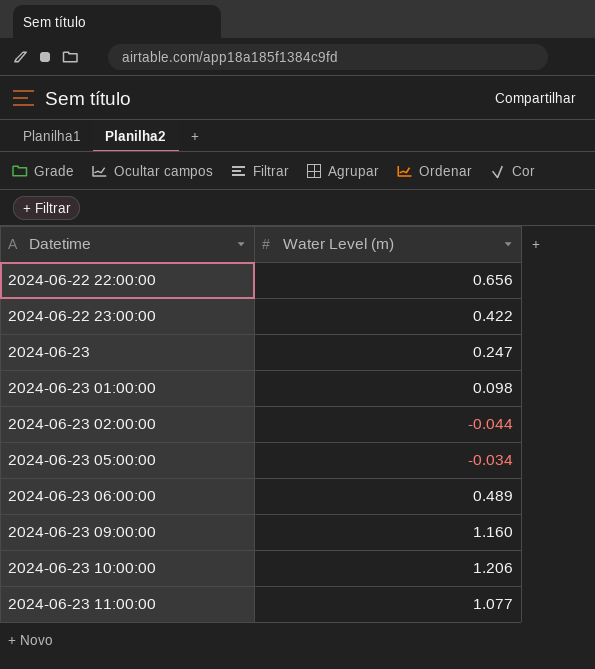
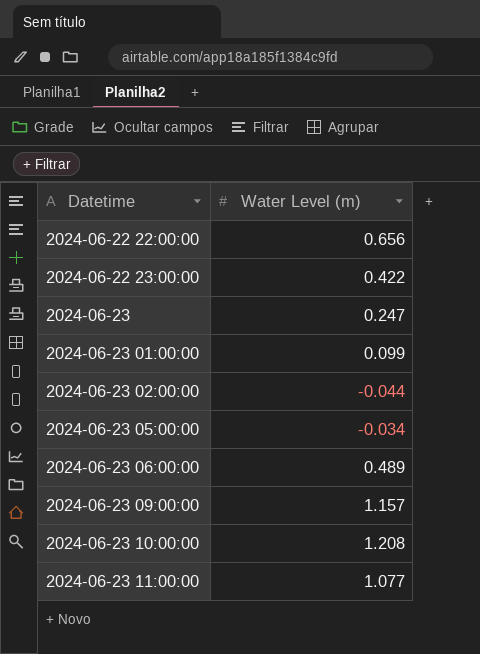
2024-06-23 01:00:00 | Water Level (m): 0.098 -> 0.099
2024-06-23 09:00:00 | Water Level (m): 1.160 -> 1.157
2024-06-23 10:00:00 | Water Level (m): 1.206 -> 1.208

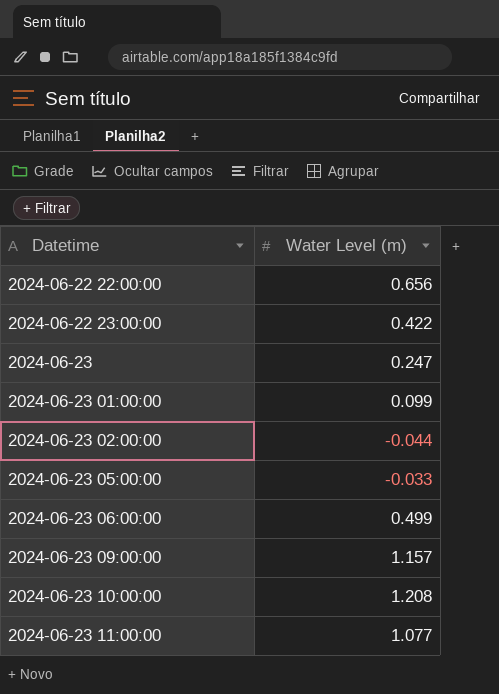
2024-06-23 05:00:00 | Water Level (m): -0.034 -> -0.033
2024-06-23 06:00:00 | Water Level (m): 0.489 -> 0.499

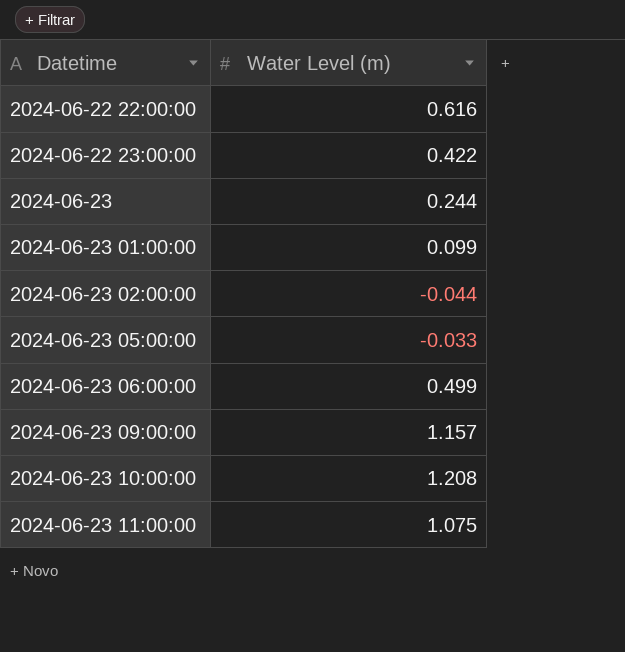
2024-06-22 22:00:00 | Water Level (m): 0.656 -> 0.616
2024-06-23 | Water Level (m): 0.247 -> 0.244
2024-06-23 11:00:00 | Water Level (m): 1.077 -> 1.075

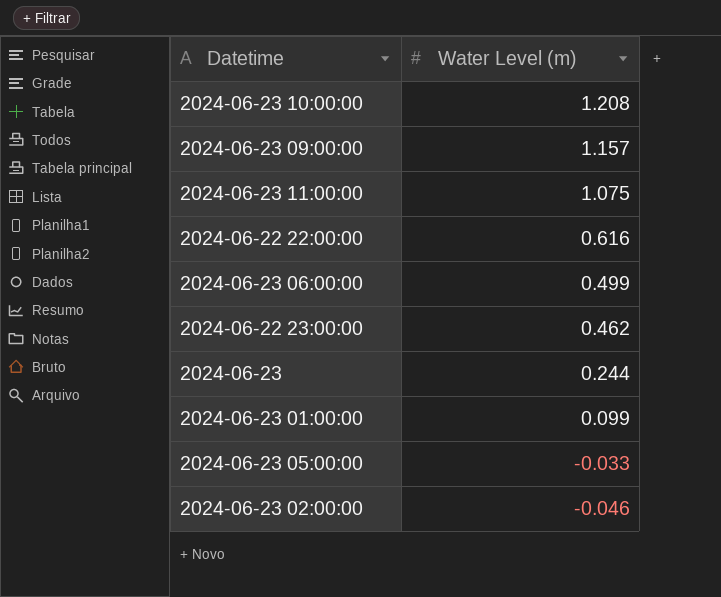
row order: Datetime ascending -> Water Level (m) descending
2024-06-22 23:00:00 | Water Level (m): 0.422 -> 0.462
2024-06-23 02:00:00 | Water Level (m): -0.044 -> -0.046

